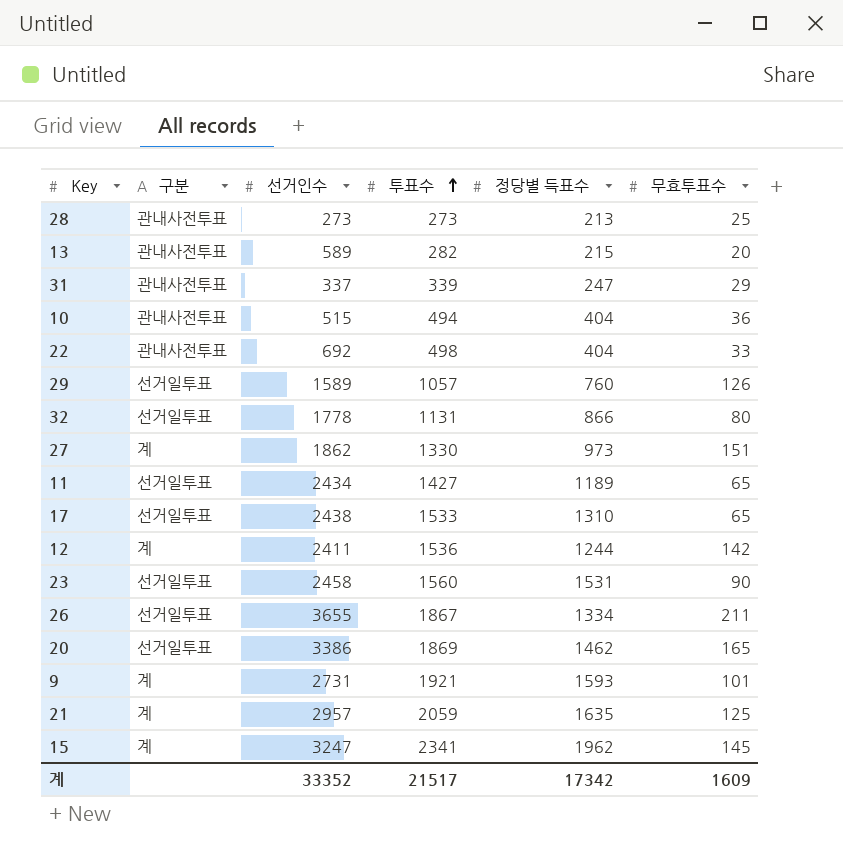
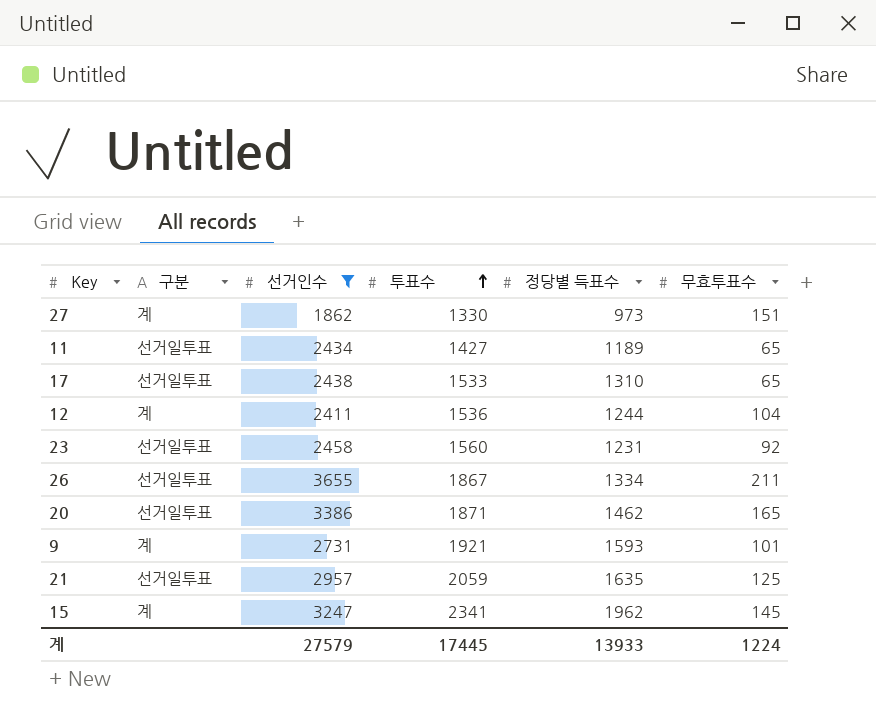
filter: none -> 선거인수 >= 1862
12 | 무효투표수: 142 -> 104
23 | 정당별 득표수: 1531 -> 1231
23 | 무효투표수: 90 -> 92
20 | 투표수: 1869 -> 1871
21 | 구분: 계 -> 선거일투표
계 | 선거인수: 33352 -> 27579
계 | 투표수: 21517 -> 17445
계 | 정당별 득표수: 17342 -> 13933
계 | 무효투표수: 1609 -> 1224

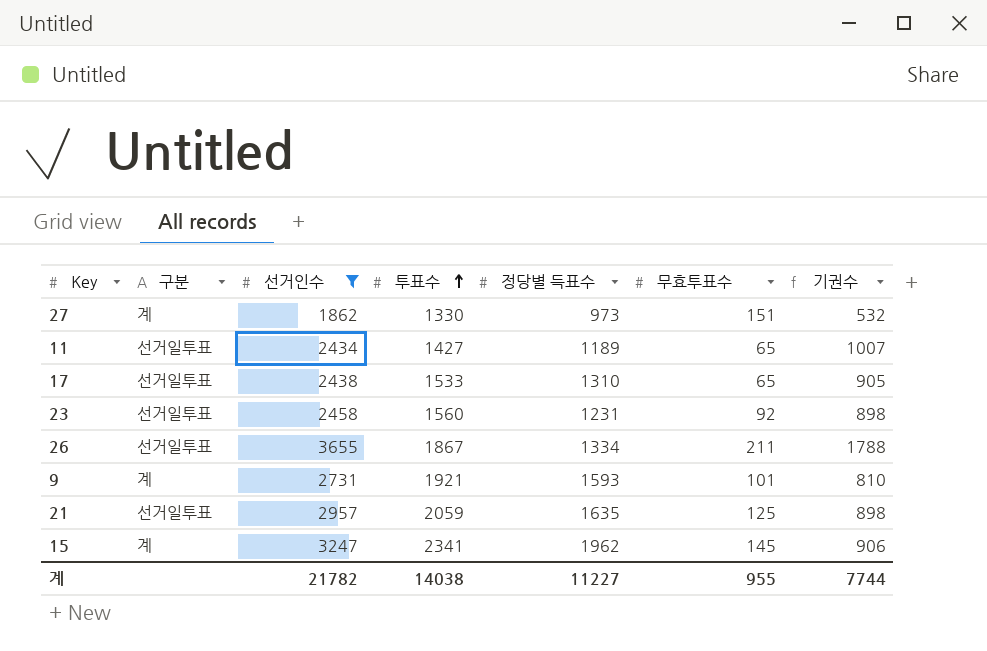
column 기권수 | formula: none -> [선거인수] - [투표수]
row 12: 계 | 2411 | 1536 | 1244 | 104 -> none
row 20: 선거일투표 | 3386 | 1871 | 1462 | 165 -> none
계 | 선거인수: 27579 -> 21782
계 | 투표수: 17445 -> 14038
계 | 정당별 득표수: 13933 -> 11227
계 | 무효투표수: 1224 -> 955

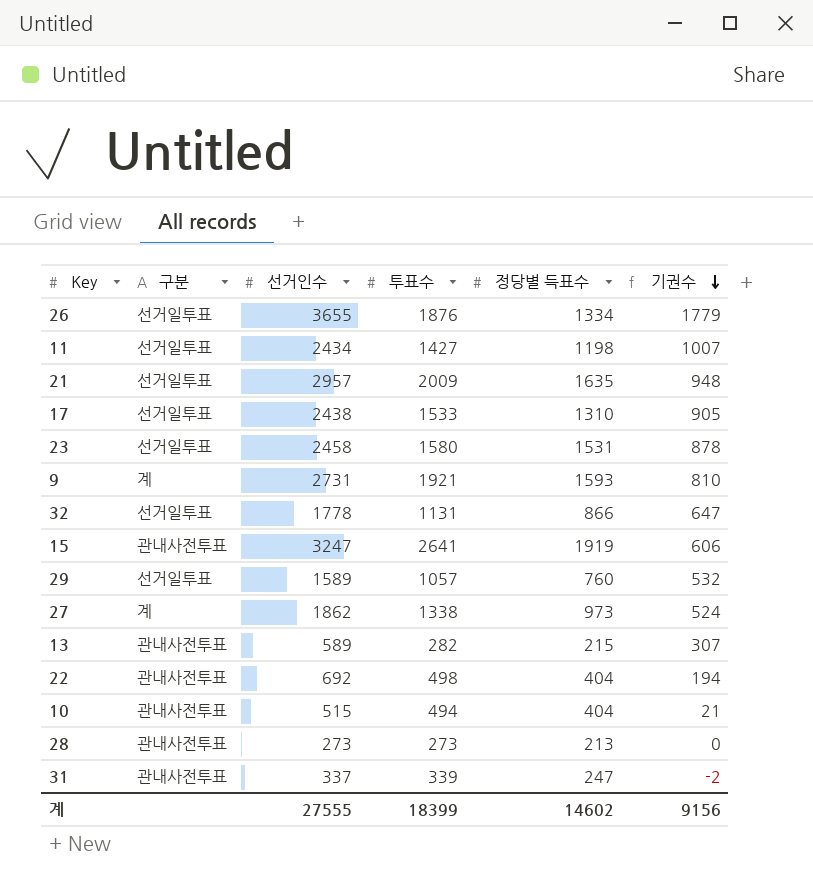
filter: 선거인수 >= 1862 -> none
row order: 투표수 ascending -> 기권수 descending
column 무효투표수 | position: 6 -> none
26 | 투표수: 1867 -> 1876
26 | 기권수: 1788 -> 1779
11 | 정당별 득표수: 1189 -> 1198
21 | 투표수: 2059 -> 2009
21 | 기권수: 898 -> 948
23 | 투표수: 1560 -> 1580
23 | 정당별 득표수: 1231 -> 1531
23 | 기권수: 898 -> 878
15 | 구분: 계 -> 관내사전투표
15 | 투표수: 2341 -> 2641
15 | 정당별 득표수: 1962 -> 1919
15 | 기권수: 906 -> 606
27 | 투표수: 1330 -> 1338
27 | 기권수: 532 -> 524
계 | 선거인수: 21782 -> 27555
계 | 투표수: 14038 -> 18399
계 | 정당별 득표수: 11227 -> 14602
계 | 기권수: 7744 -> 9156

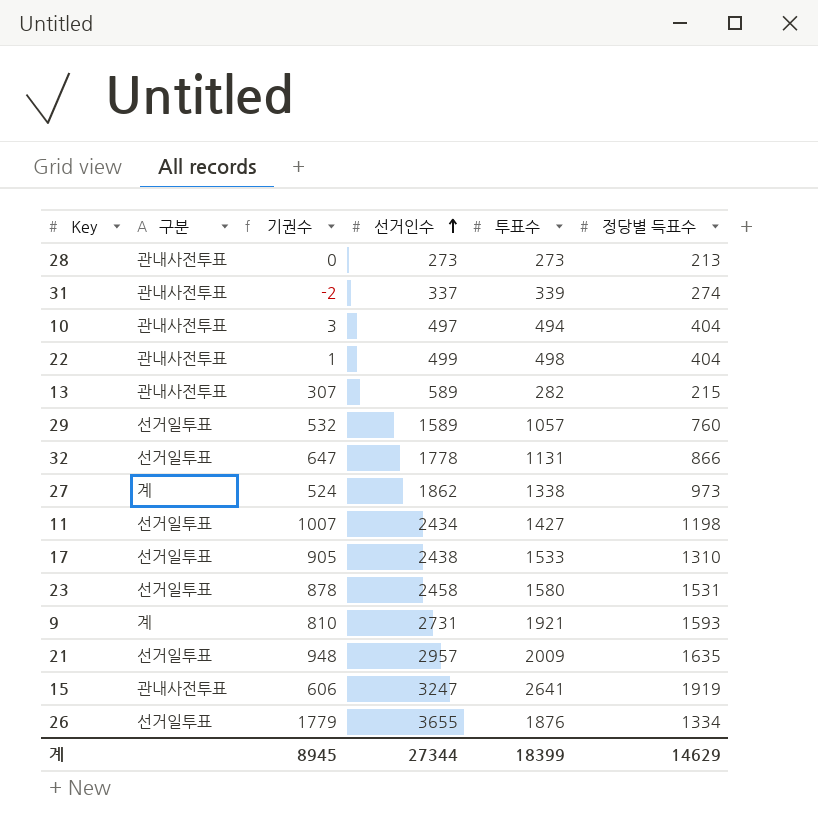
row order: 기권수 descending -> 선거인수 ascending
column 기권수 | position: 6 -> 3
31 | 정당별 득표수: 247 -> 274
10 | 기권수: 21 -> 3
10 | 선거인수: 515 -> 497
22 | 기권수: 194 -> 1
22 | 선거인수: 692 -> 499
계 | 기권수: 9156 -> 8945
계 | 선거인수: 27555 -> 27344
계 | 정당별 득표수: 14602 -> 14629

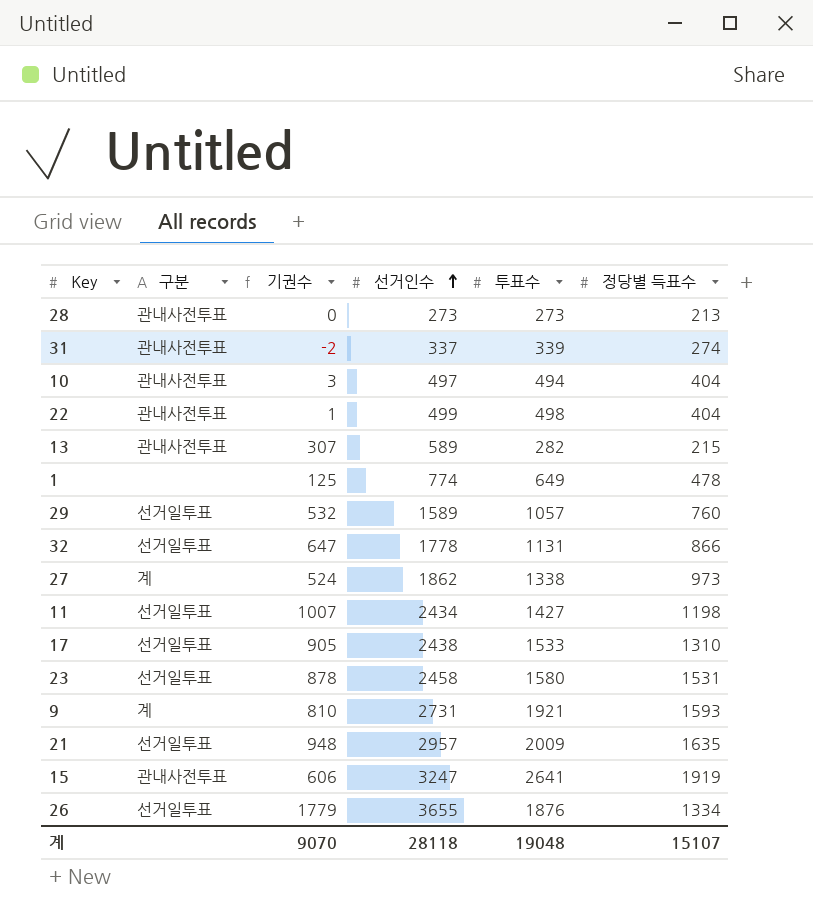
row 1: none -> none | 125 | 774 | 649 | 478
계 | 기권수: 8945 -> 9070
계 | 선거인수: 27344 -> 28118
계 | 투표수: 18399 -> 19048
계 | 정당별 득표수: 14629 -> 15107

